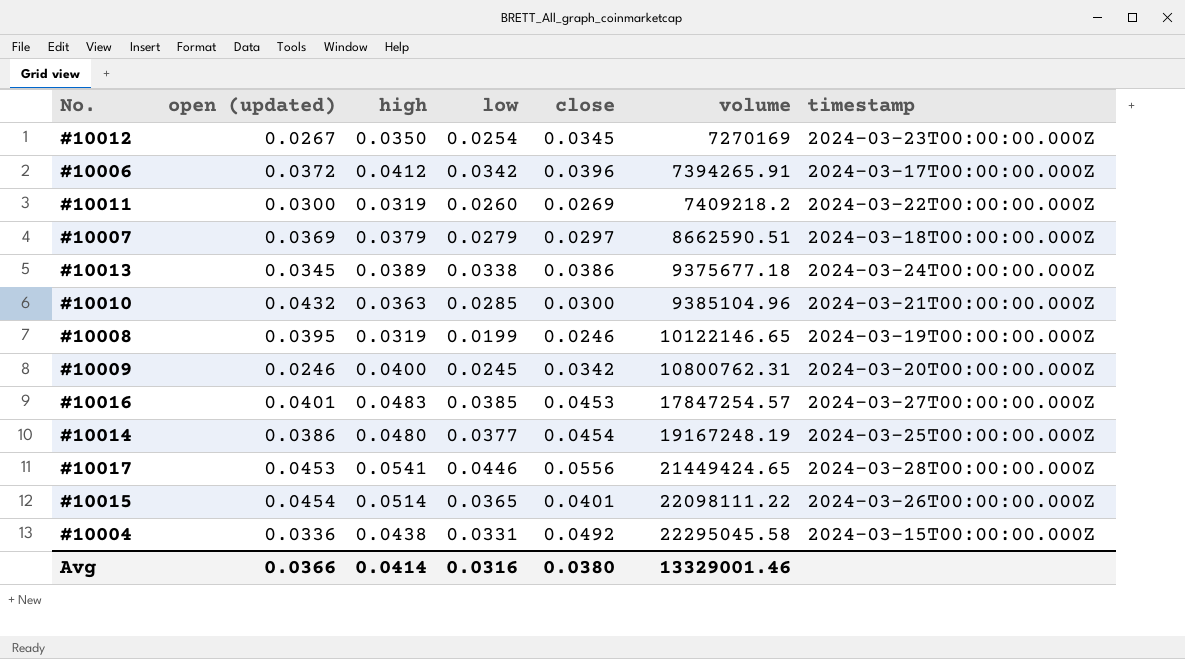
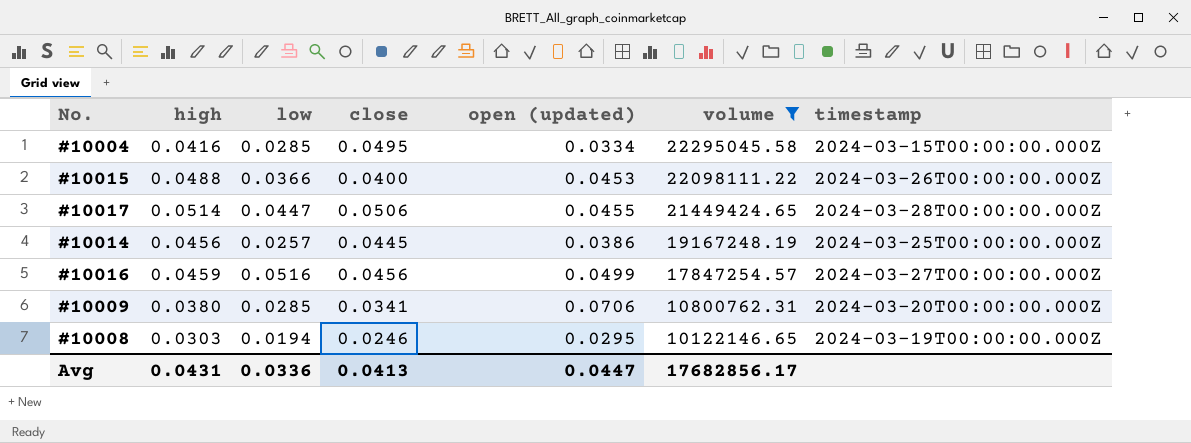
filter: none -> volume >= 10122146.65
row order: volume ascending -> volume descending
column open (updated) | position: 2 -> 5
#10004 | high: 0.0438 -> 0.0416
#10004 | low: 0.0331 -> 0.0285
#10004 | close: 0.0492 -> 0.0495
#10004 | open (updated): 0.0336 -> 0.0334
#10015 | high: 0.0514 -> 0.0488
#10015 | low: 0.0365 -> 0.0366
#10015 | close: 0.0401 -> 0.0400
#10015 | open (updated): 0.0454 -> 0.0453
#10017 | high: 0.0541 -> 0.0514
#10017 | low: 0.0446 -> 0.0447
#10017 | close: 0.0556 -> 0.0506
#10017 | open (updated): 0.0453 -> 0.0455
#10014 | high: 0.0480 -> 0.0456
#10014 | low: 0.0377 -> 0.0257
#10014 | close: 0.0454 -> 0.0445
#10016 | high: 0.0483 -> 0.0459
#10016 | low: 0.0385 -> 0.0516
#10016 | close: 0.0453 -> 0.0456
#10016 | open (updated): 0.0401 -> 0.0499
#10009 | high: 0.0400 -> 0.0380
#10009 | low: 0.0245 -> 0.0285
#10009 | close: 0.0342 -> 0.0341
#10009 | open (updated): 0.0246 -> 0.0706
#10008 | high: 0.0319 -> 0.0303
#10008 | low: 0.0199 -> 0.0194
#10008 | open (updated): 0.0395 -> 0.0295
Avg | high: 0.0414 -> 0.0431
Avg | low: 0.0316 -> 0.0336
Avg | close: 0.0380 -> 0.0413
Avg | open (updated): 0.0366 -> 0.0447
Avg | volume: 13329001.46 -> 17682856.17

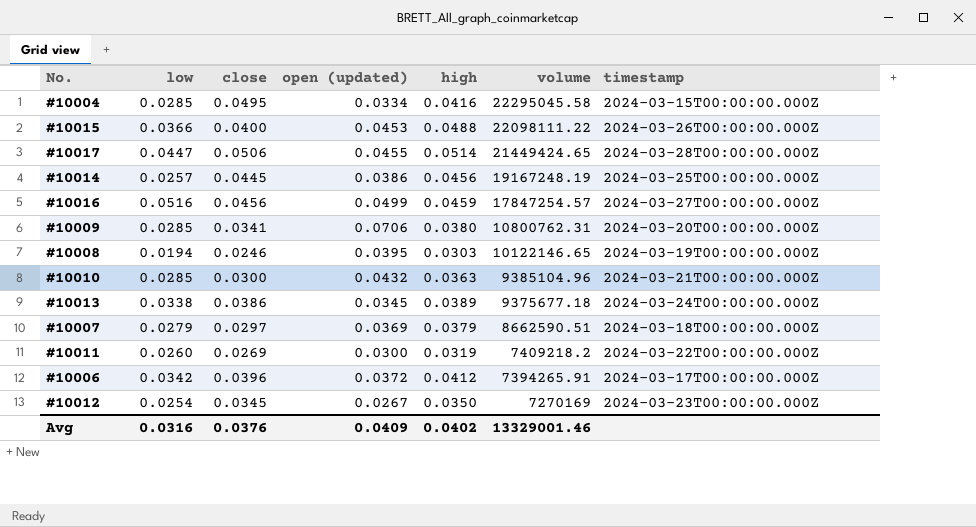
filter: volume >= 10122146.65 -> none
column high | position: 2 -> 5
#10008 | open (updated): 0.0295 -> 0.0395
Avg | low: 0.0336 -> 0.0316
Avg | close: 0.0413 -> 0.0376
Avg | open (updated): 0.0447 -> 0.0409
Avg | high: 0.0431 -> 0.0402
Avg | volume: 17682856.17 -> 13329001.46

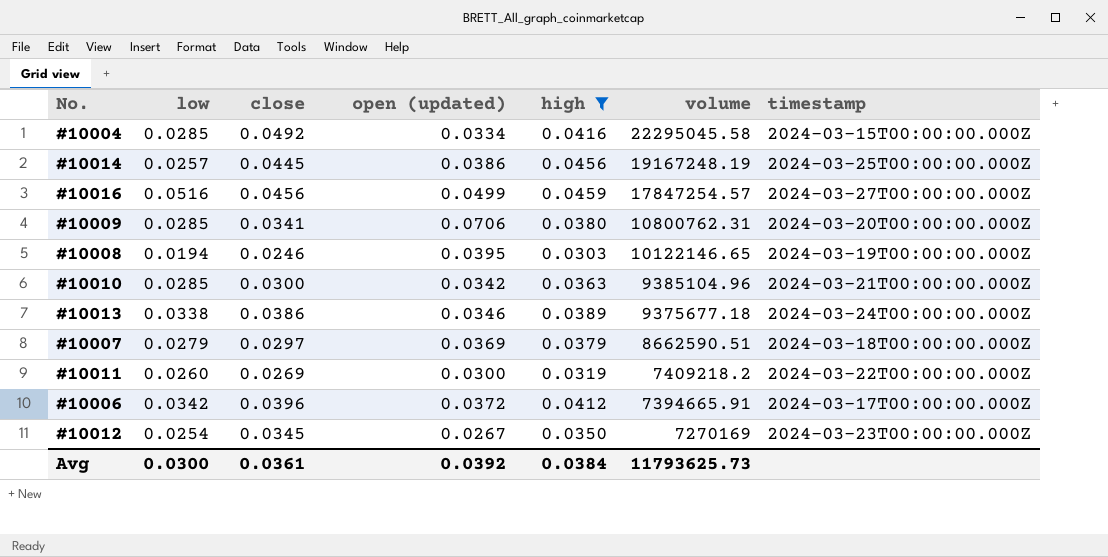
filter: none -> high <= 0.0459
#10004 | close: 0.0495 -> 0.0492
#10010 | open (updated): 0.0432 -> 0.0342
#10013 | open (updated): 0.0345 -> 0.0346
#10006 | volume: 7394265.91 -> 7394665.91
Avg | low: 0.0316 -> 0.0300
Avg | close: 0.0376 -> 0.0361
Avg | open (updated): 0.0409 -> 0.0392
Avg | high: 0.0402 -> 0.0384
Avg | volume: 13329001.46 -> 11793625.73

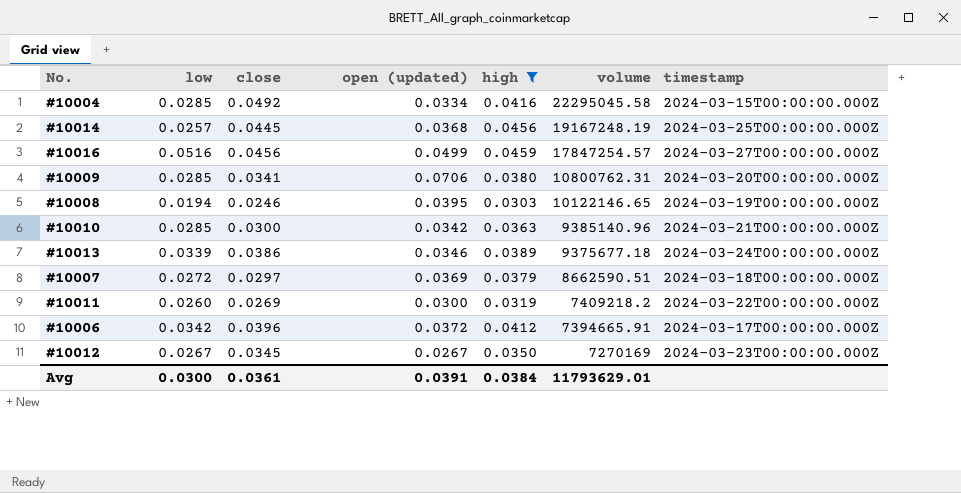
#10014 | open (updated): 0.0386 -> 0.0368
#10010 | volume: 9385104.96 -> 9385140.96
#10013 | low: 0.0338 -> 0.0339
#10007 | low: 0.0279 -> 0.0272
#10012 | low: 0.0254 -> 0.0267
Avg | open (updated): 0.0392 -> 0.0391
Avg | volume: 11793625.73 -> 11793629.01

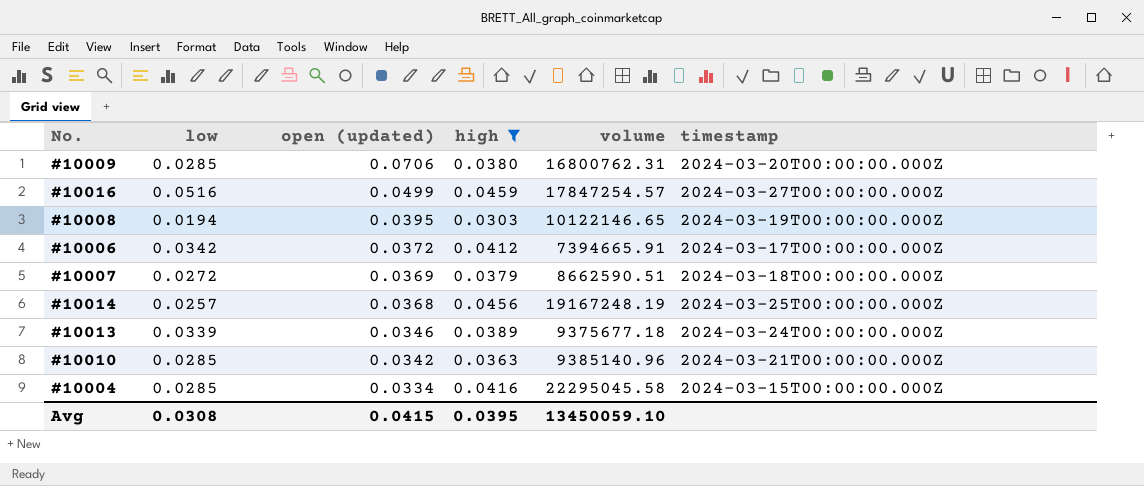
row order: volume descending -> open (updated) descending
column close | position: 3 -> none
row #10011: 0.0260 | 0.0269 | 0.0300 | 0.0319 | 7409218.2 | 2024-03-22T00:00:00.000Z -> none
row #10012: 0.0267 | 0.0345 | 0.0267 | 0.0350 | 7270169 | 2024-03-23T00:00:00.000Z -> none
#10009 | volume: 10800762.31 -> 16800762.31
Avg | low: 0.0300 -> 0.0308
Avg | open (updated): 0.0391 -> 0.0415
Avg | high: 0.0384 -> 0.0395
Avg | volume: 11793629.01 -> 13450059.10

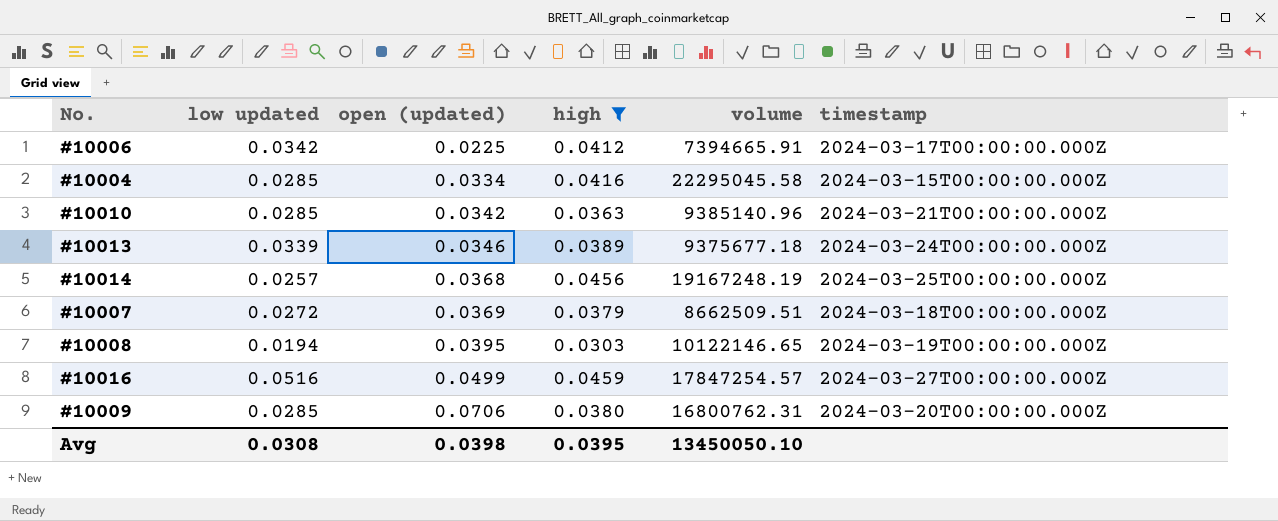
row order: open (updated) descending -> open (updated) ascending
column name: low -> low updated
#10006 | open (updated): 0.0372 -> 0.0225
#10007 | volume: 8662590.51 -> 8662509.51
Avg | open (updated): 0.0415 -> 0.0398
Avg | volume: 13450059.10 -> 13450050.10

